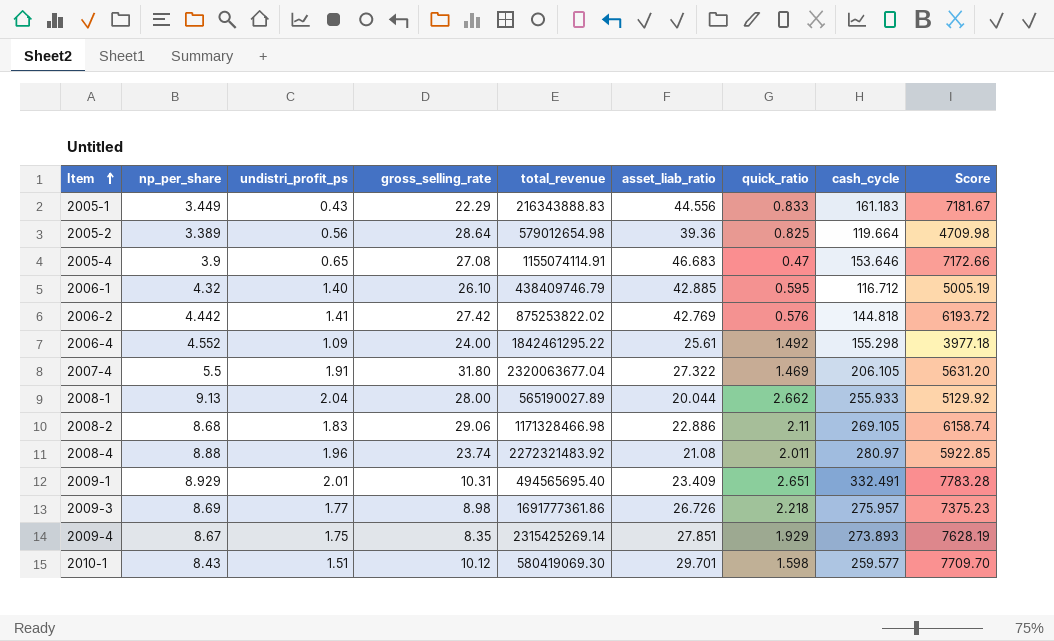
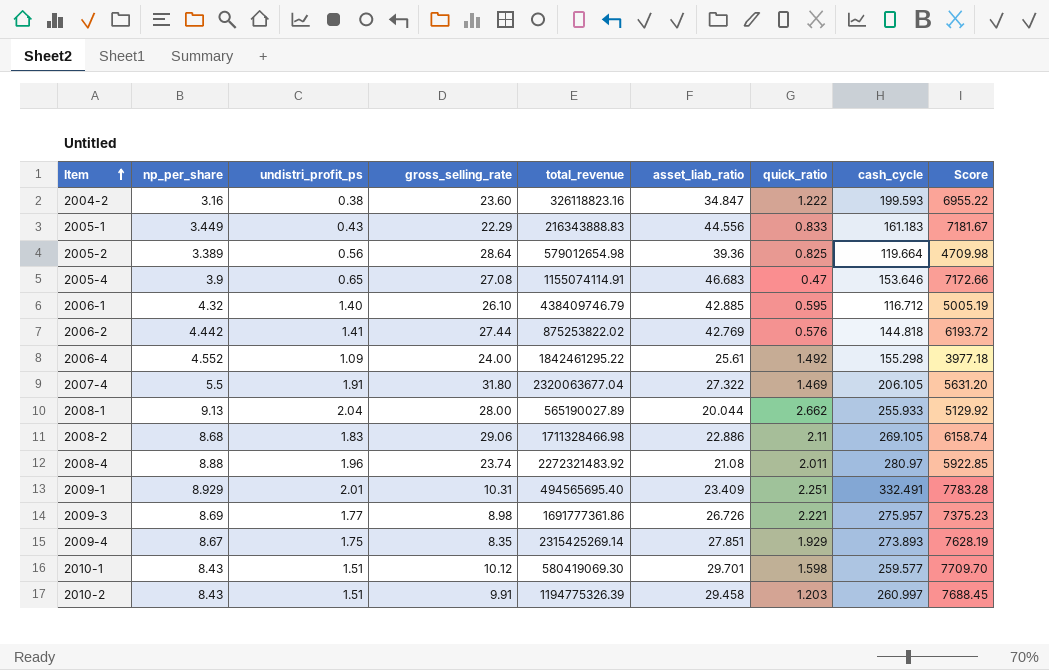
row 2004-2: none -> 3.16 | 0.38 | 23.60 | 326118823.16 | 34.847 | 1.222 | 199.593 | 6955.22
2006-2 | gross_selling_rate: 27.42 -> 27.44
2008-2 | total_revenue: 1171328466.98 -> 1711328466.98
2009-1 | quick_ratio: 2.651 -> 2.251
2009-3 | quick_ratio: 2.218 -> 2.221
row 2010-2: none -> 8.43 | 1.51 | 9.91 | 1194775326.39 | 29.458 | 1.203 | 260.997 | 7688.45

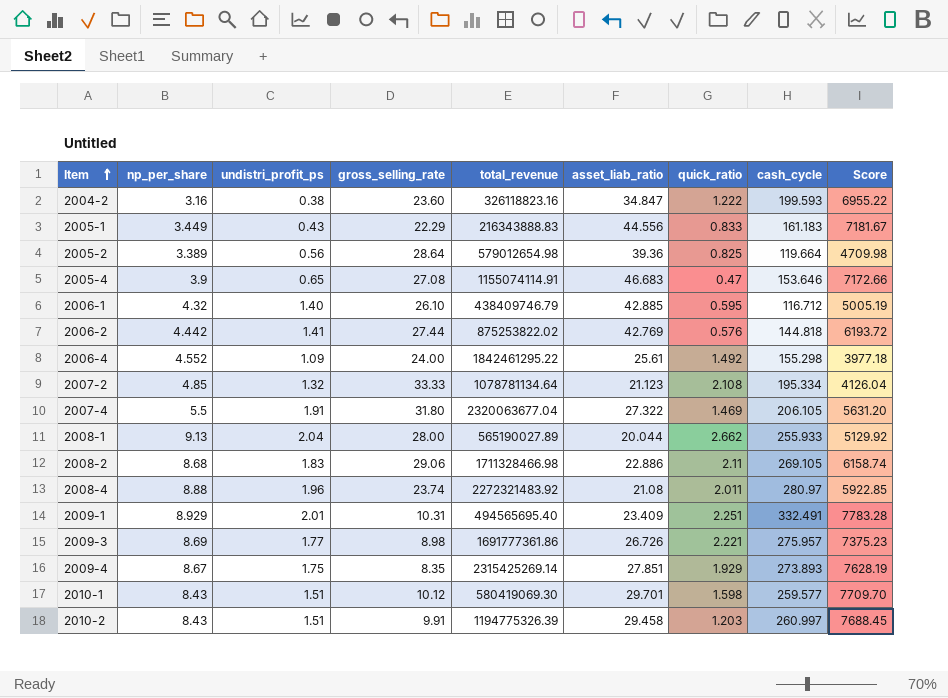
row 2007-2: none -> 4.85 | 1.32 | 33.33 | 1078781134.64 | 21.123 | 2.108 | 195.334 | 4126.04

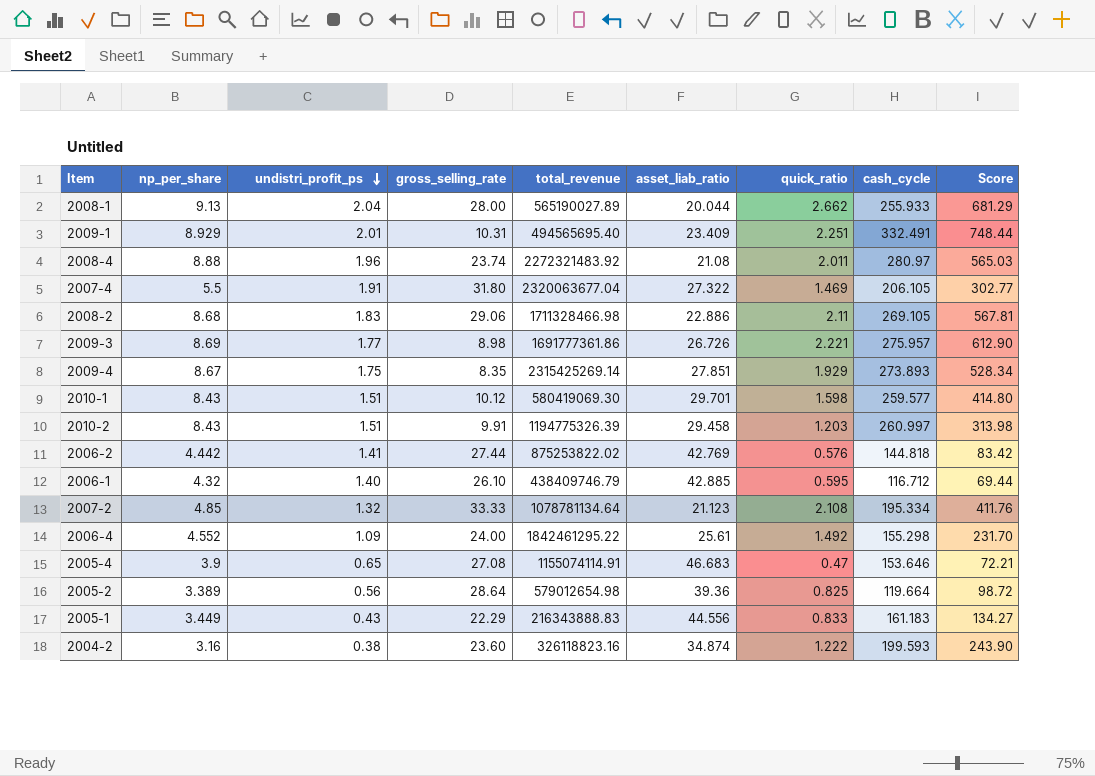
row order: Item ascending -> undistri_profit_ps descending
column Score | formula: [asset_liab_ratio] * [cash_cycle] -> [quick_ratio] * [cash_cycle]
2004-2 | asset_liab_ratio: 34.847 -> 34.874

